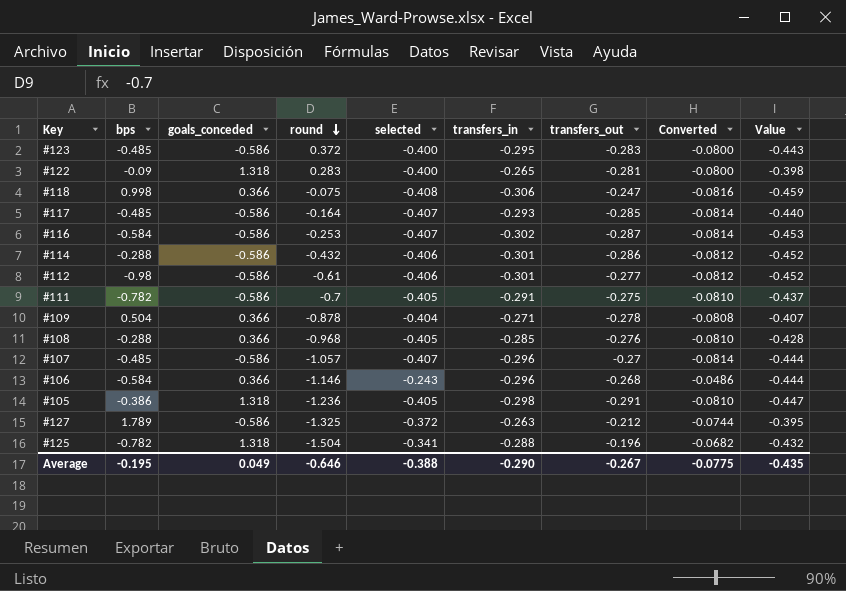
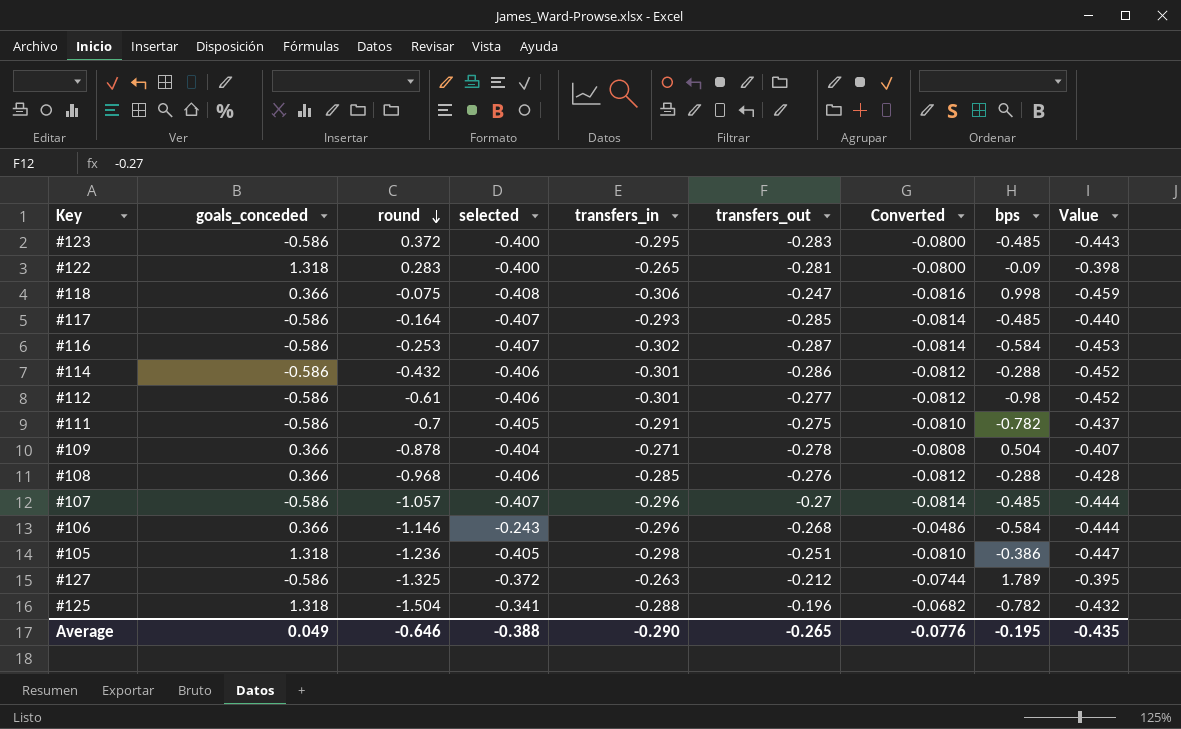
column bps | position: 2 -> 8
#108 | selected: -0.405 -> -0.406
#108 | Converted: -0.0810 -> -0.0812
#105 | transfers_out: -0.291 -> -0.251
Average | transfers_out: -0.267 -> -0.265
Average | Converted: -0.0775 -> -0.0776

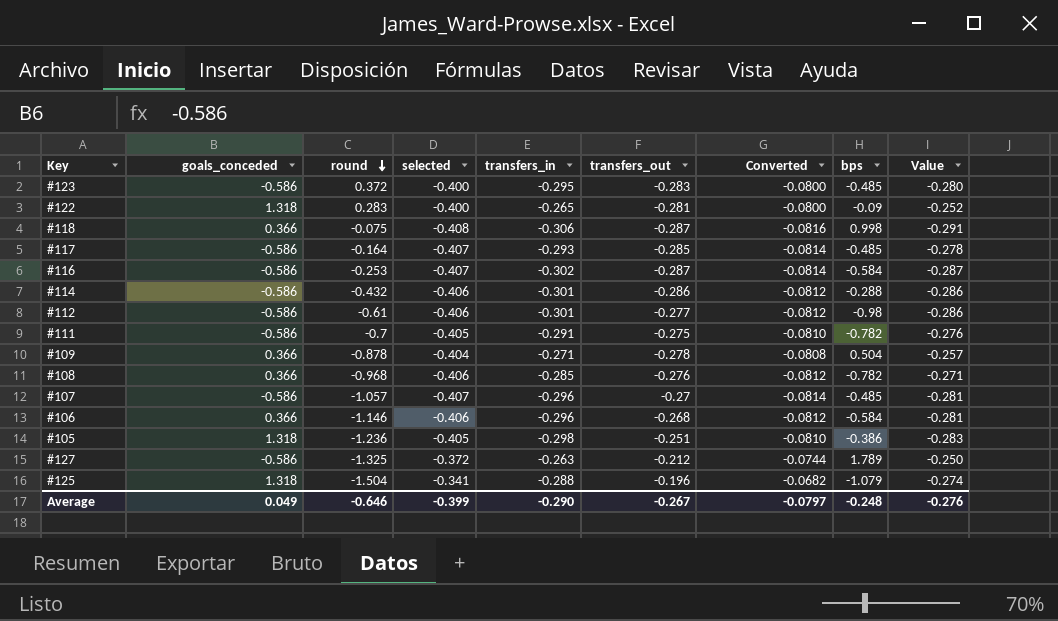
column Value | formula: [transfers_in] * 1.5 -> [transfers_in] * 0.95
#118 | transfers_out: -0.247 -> -0.287
#108 | bps: -0.288 -> -0.782
#106 | selected: -0.243 -> -0.406
#106 | Converted: -0.0486 -> -0.0812
#125 | bps: -0.782 -> -1.079
Average | selected: -0.388 -> -0.399
Average | transfers_out: -0.265 -> -0.267
Average | Converted: -0.0776 -> -0.0797
Average | bps: -0.195 -> -0.248
Average | Value: -0.435 -> -0.276

